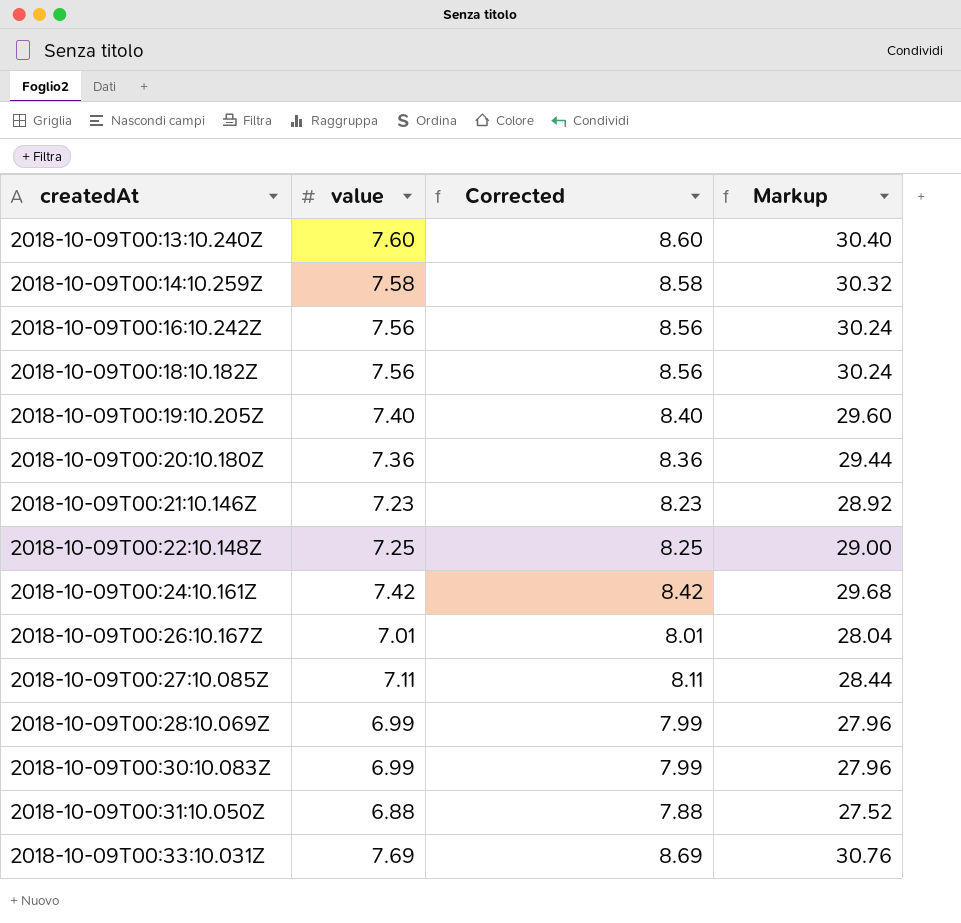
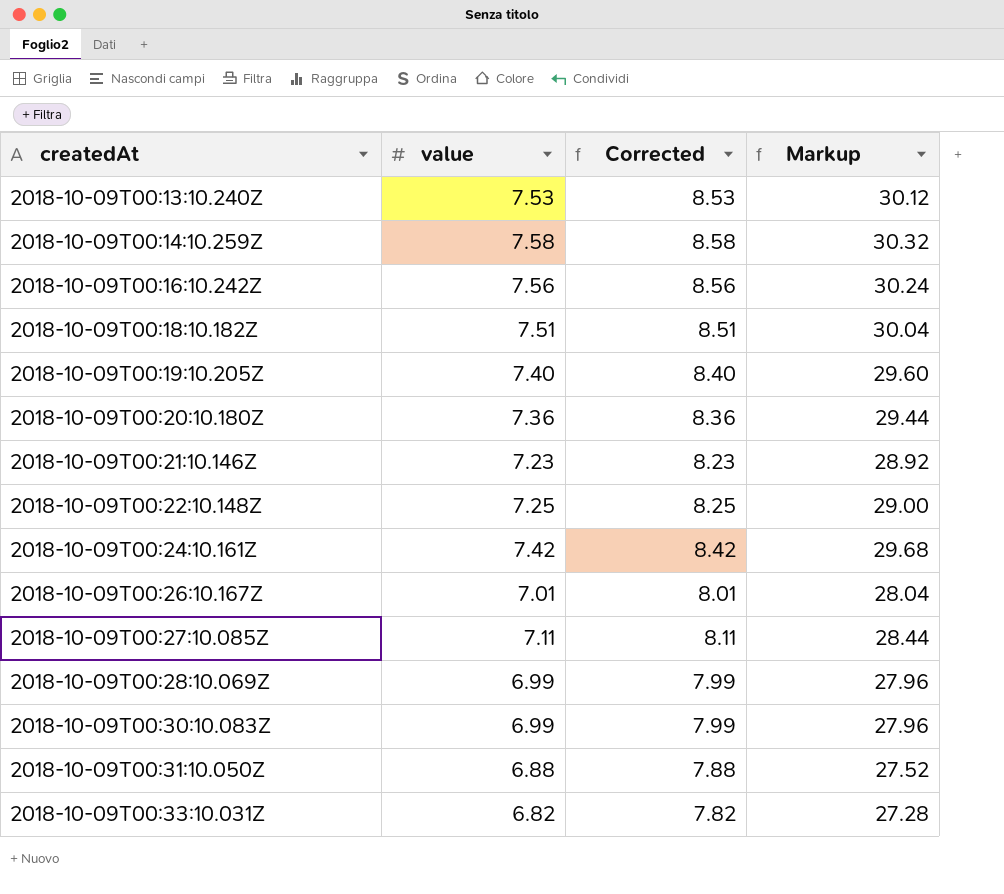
2018-10-09T00:13:10.240Z | value: 7.60 -> 7.53
2018-10-09T00:13:10.240Z | Corrected: 8.60 -> 8.53
2018-10-09T00:13:10.240Z | Markup: 30.40 -> 30.12
2018-10-09T00:18:10.182Z | value: 7.56 -> 7.51
2018-10-09T00:18:10.182Z | Corrected: 8.56 -> 8.51
2018-10-09T00:18:10.182Z | Markup: 30.24 -> 30.04
2018-10-09T00:33:10.031Z | value: 7.69 -> 6.82
2018-10-09T00:33:10.031Z | Corrected: 8.69 -> 7.82
2018-10-09T00:33:10.031Z | Markup: 30.76 -> 27.28

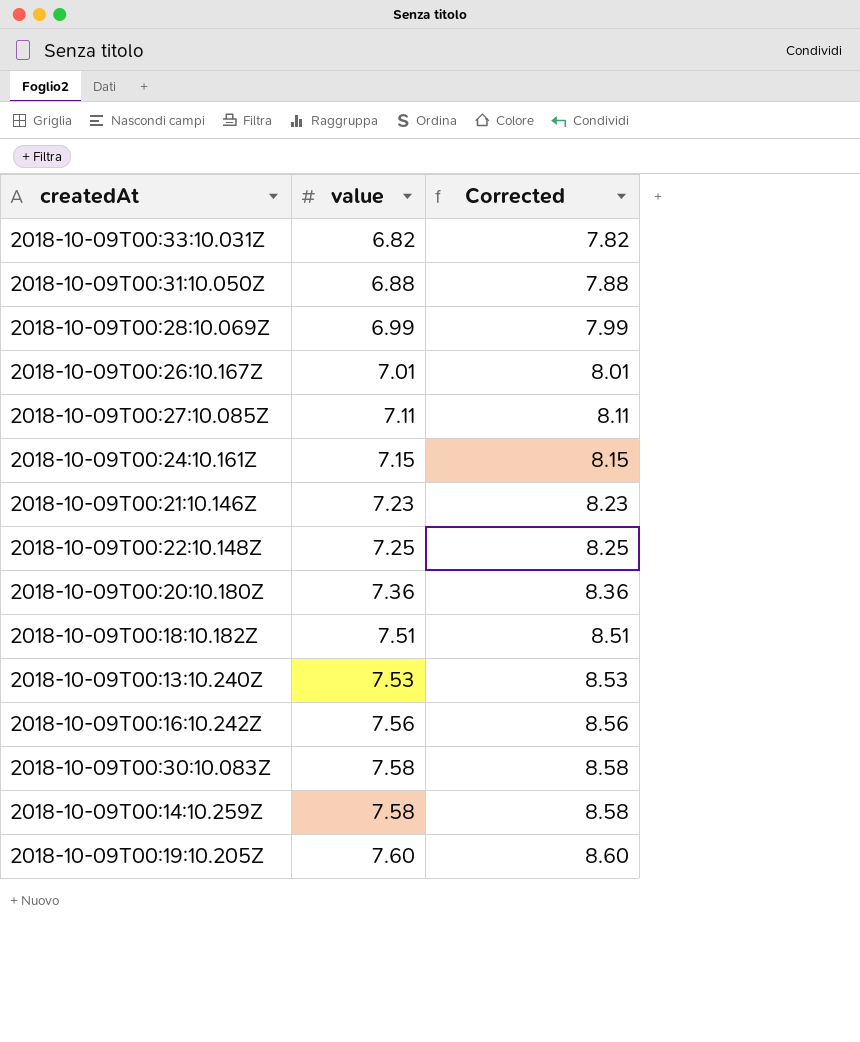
row order: createdAt ascending -> value ascending
column Markup | formula: [value] * 4 -> none
2018-10-09T00:24:10.161Z | value: 7.42 -> 7.15
2018-10-09T00:24:10.161Z | Corrected: 8.42 -> 8.15
2018-10-09T00:30:10.083Z | value: 6.99 -> 7.58
2018-10-09T00:30:10.083Z | Corrected: 7.99 -> 8.58
2018-10-09T00:19:10.205Z | value: 7.40 -> 7.60
2018-10-09T00:19:10.205Z | Corrected: 8.40 -> 8.60

